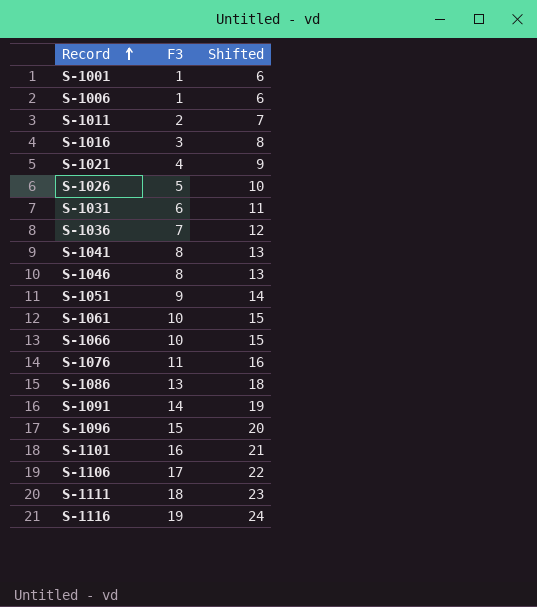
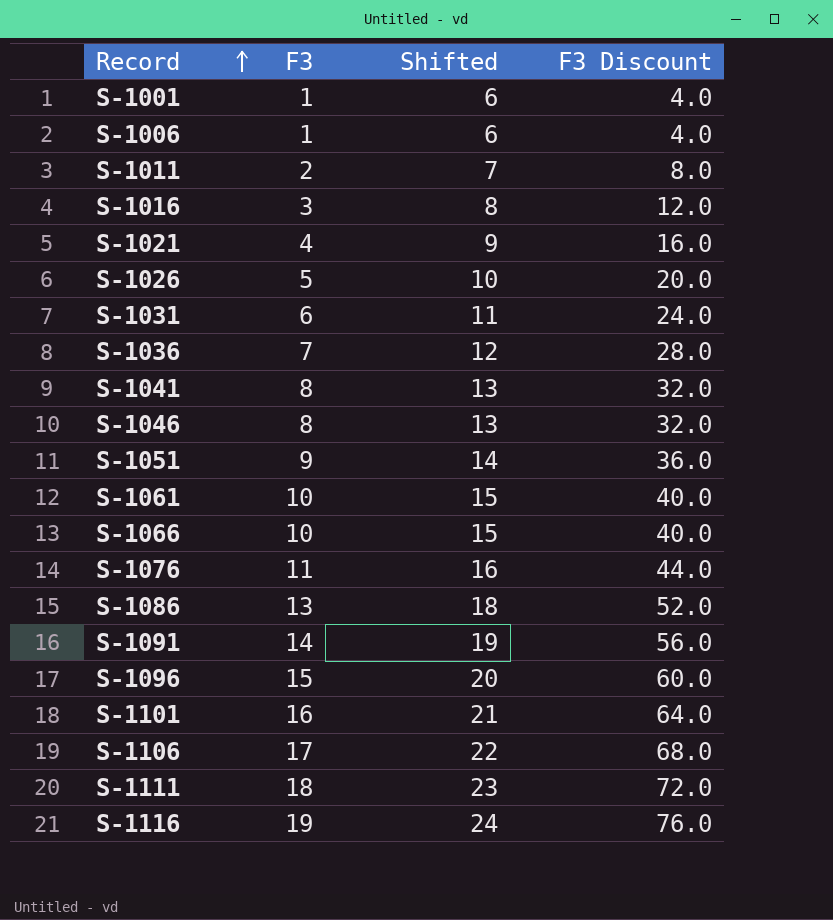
column F3 Discount | formula: none -> [F3] * 4

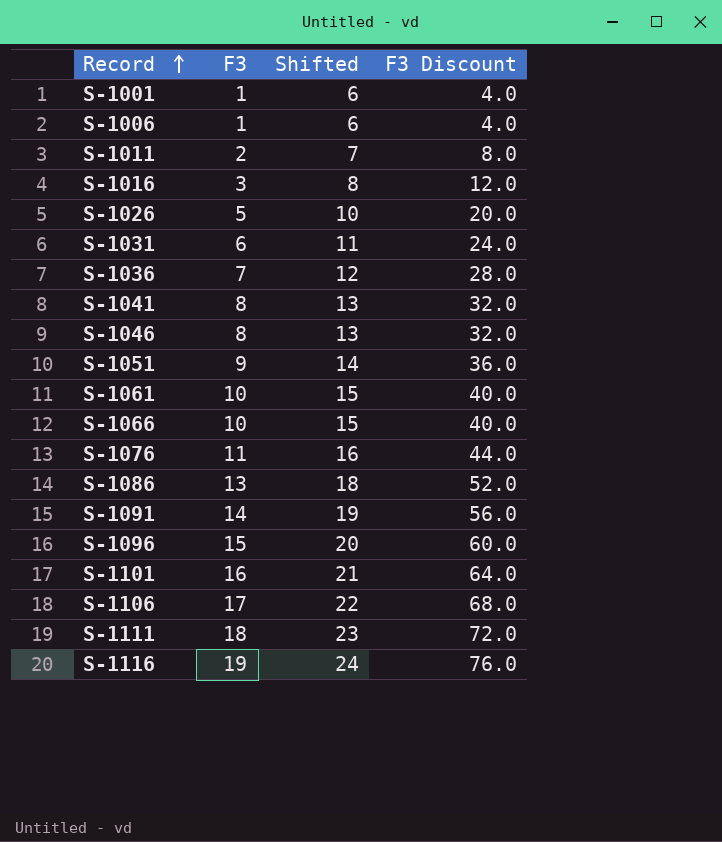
row S-1021: 4 | 9 | 16.0 -> none

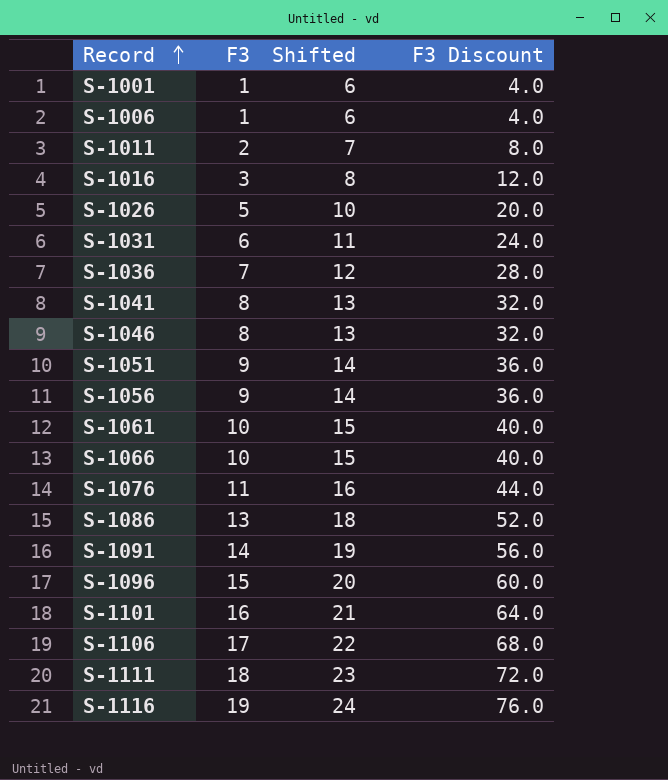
row S-1056: none -> 9 | 14 | 36.0

